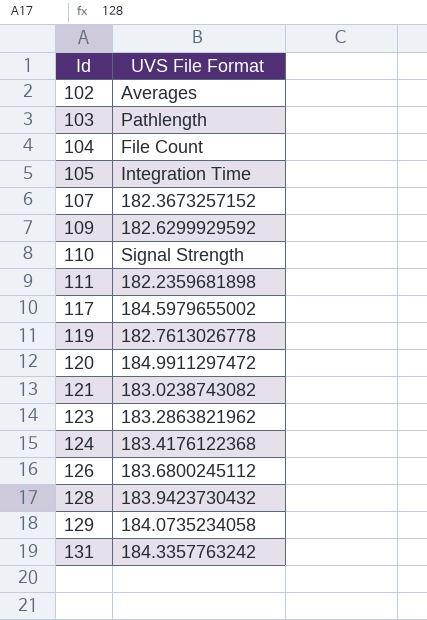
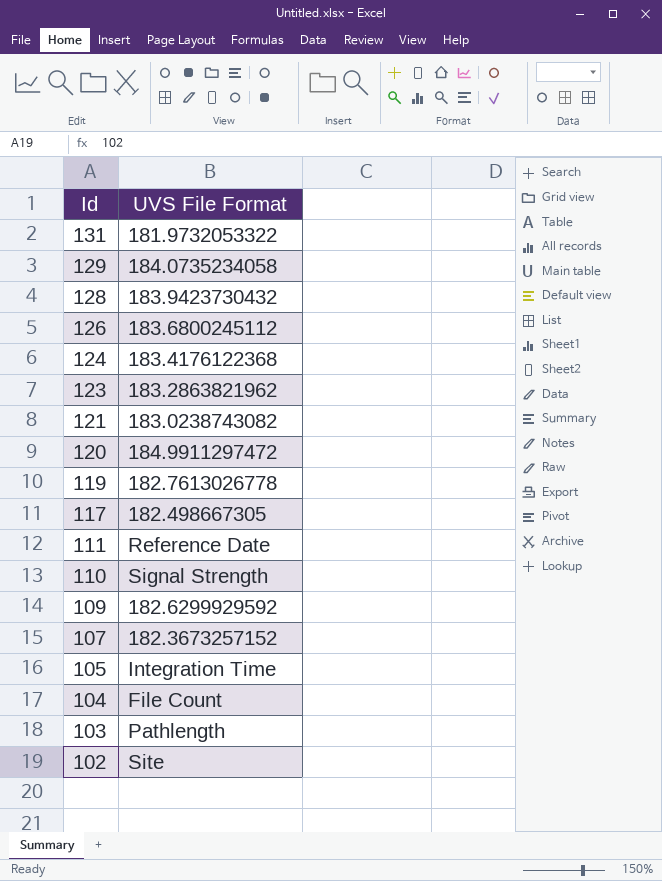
row order: Id ascending -> Id descending
131 | UVS File Format: 184.3357763242 -> 181.9732053322
117 | UVS File Format: 184.5979655002 -> 182.498667305
111 | UVS File Format: 182.2359681898 -> Reference Date
102 | UVS File Format: Averages -> Site

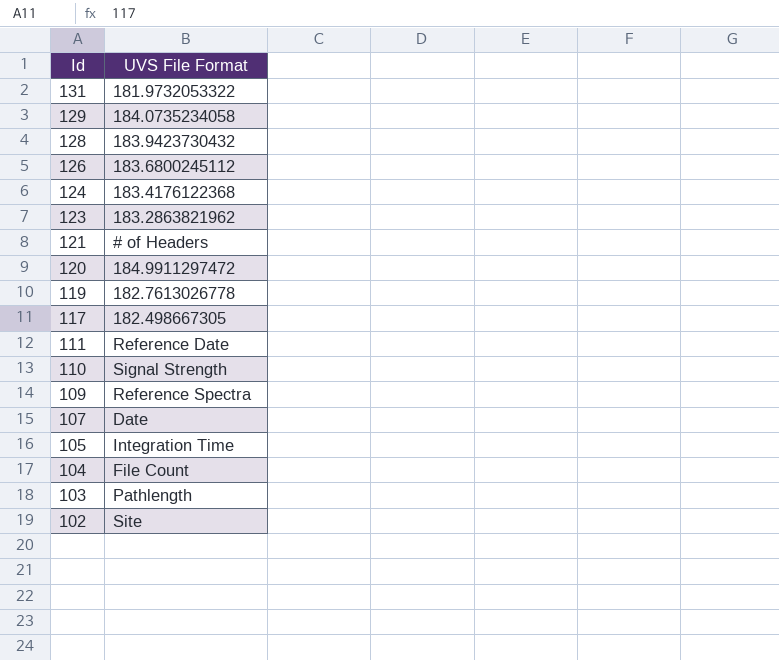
121 | UVS File Format: 183.0238743082 -> # of Headers
109 | UVS File Format: 182.6299929592 -> Reference Spectra
107 | UVS File Format: 182.3673257152 -> Date

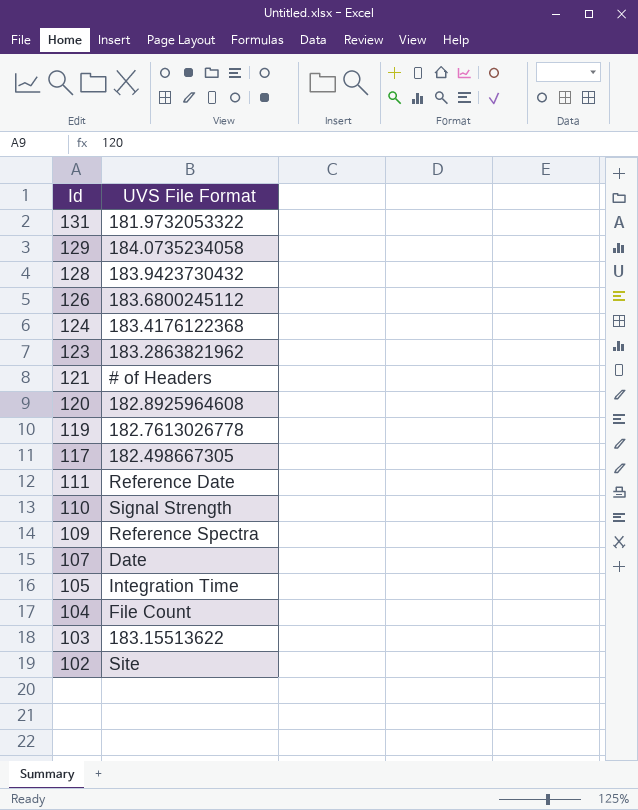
120 | UVS File Format: 184.9911297472 -> 182.8925964608
103 | UVS File Format: Pathlength -> 183.15513622

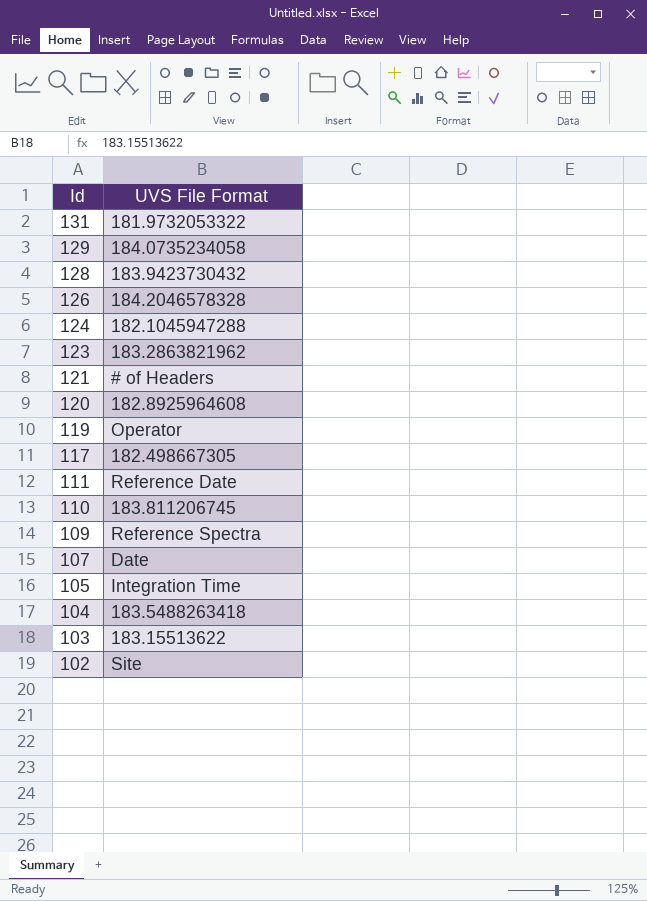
126 | UVS File Format: 183.6800245112 -> 184.2046578328
124 | UVS File Format: 183.4176122368 -> 182.1045947288
119 | UVS File Format: 182.7613026778 -> Operator
110 | UVS File Format: Signal Strength -> 183.811206745
104 | UVS File Format: File Count -> 183.5488263418

